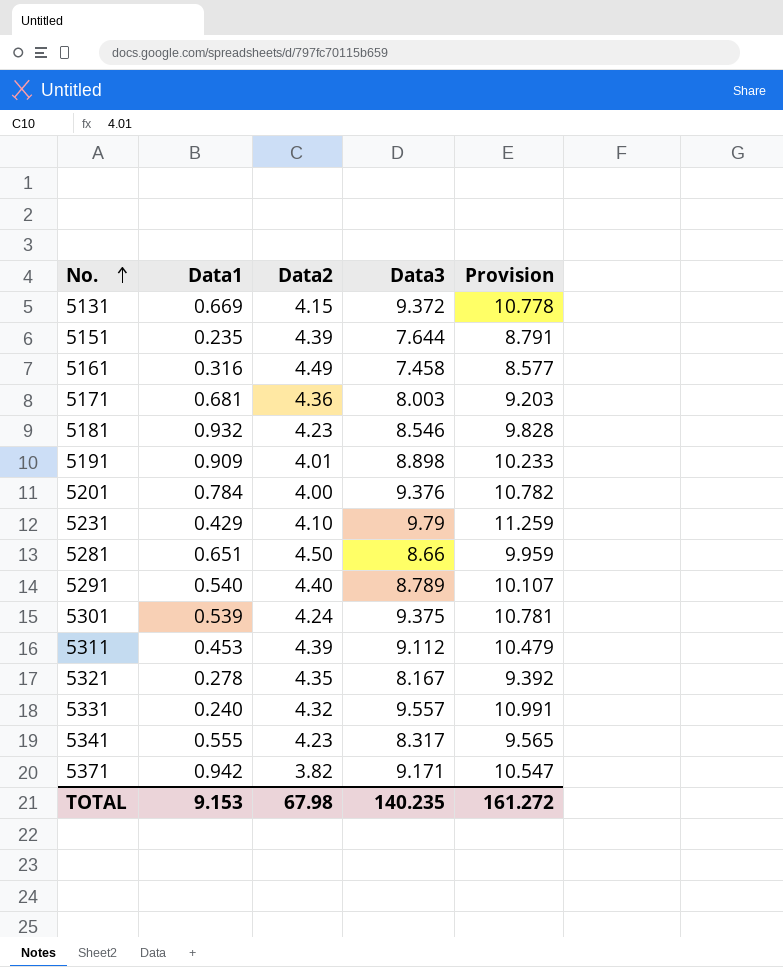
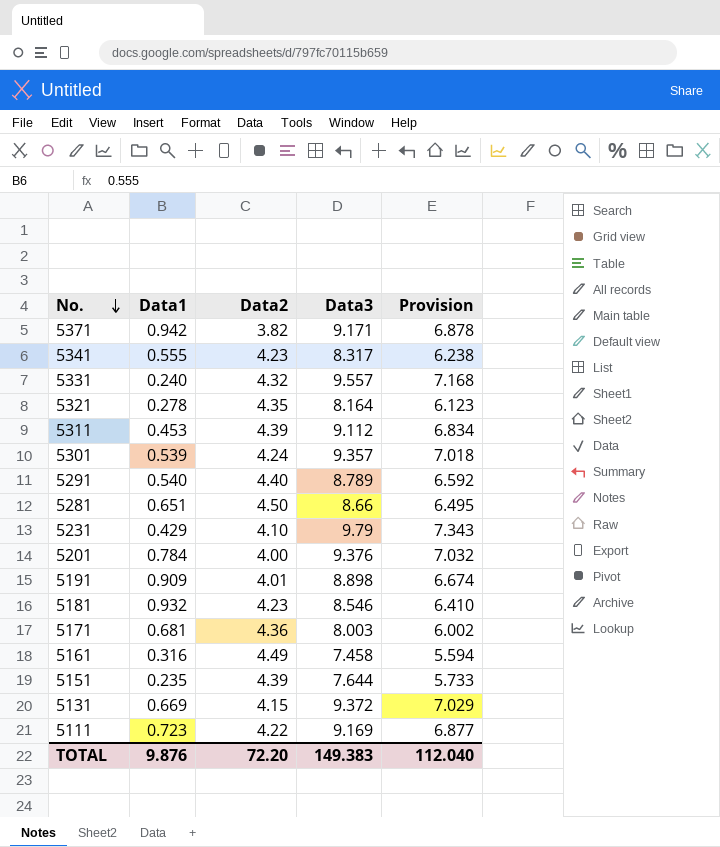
row order: No. ascending -> No. descending
column Provision | formula: [Data3] * 1.15 -> [Data3] * 0.75
5321 | Data3: 8.167 -> 8.164
5301 | Data3: 9.375 -> 9.357
row 5111: none -> 0.723 | 4.22 | 9.169 | 6.877
TOTAL | Data1: 9.153 -> 9.876
TOTAL | Data2: 67.98 -> 72.20
TOTAL | Data3: 140.235 -> 149.383
TOTAL | Provision: 161.272 -> 112.040

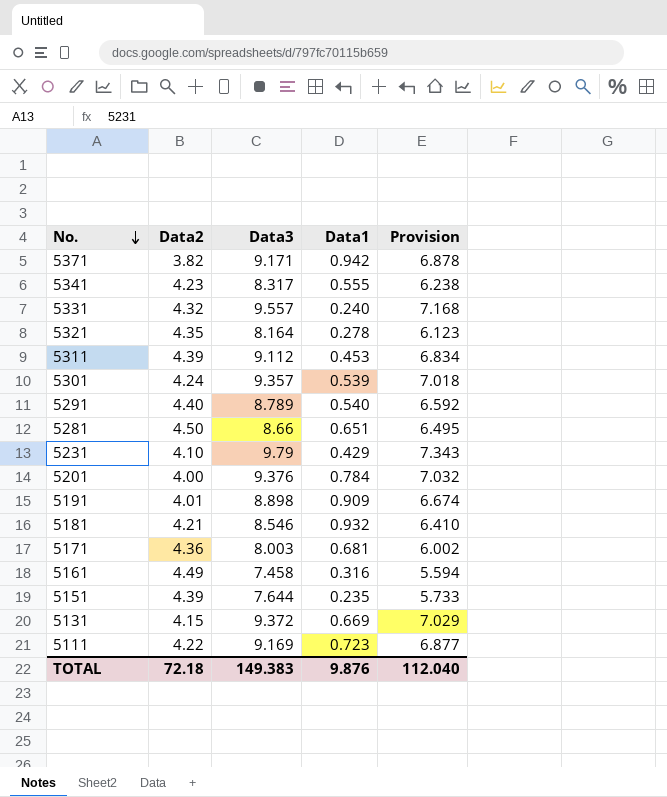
column Data1 | position: 2 -> 4
5181 | Data2: 4.23 -> 4.21
TOTAL | Data2: 72.20 -> 72.18

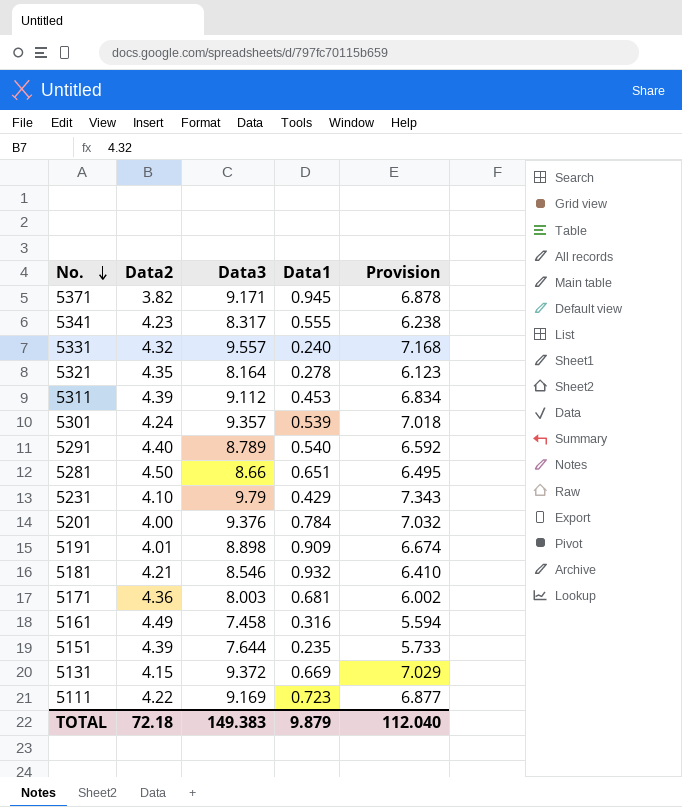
5371 | Data1: 0.942 -> 0.945
TOTAL | Data1: 9.876 -> 9.879

